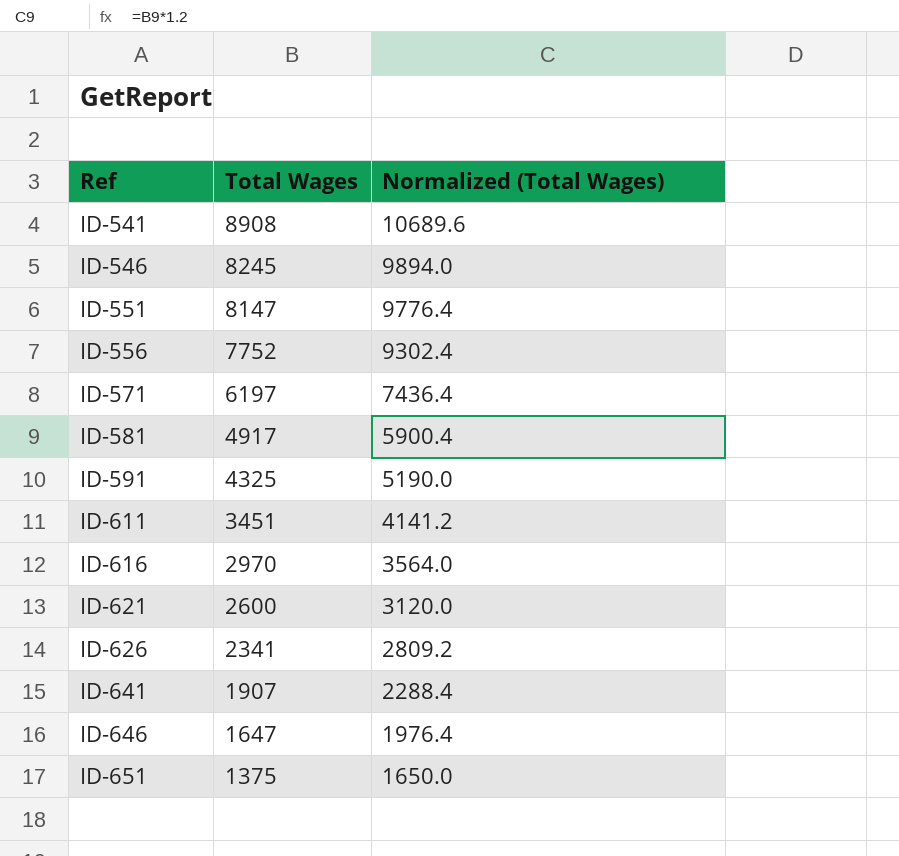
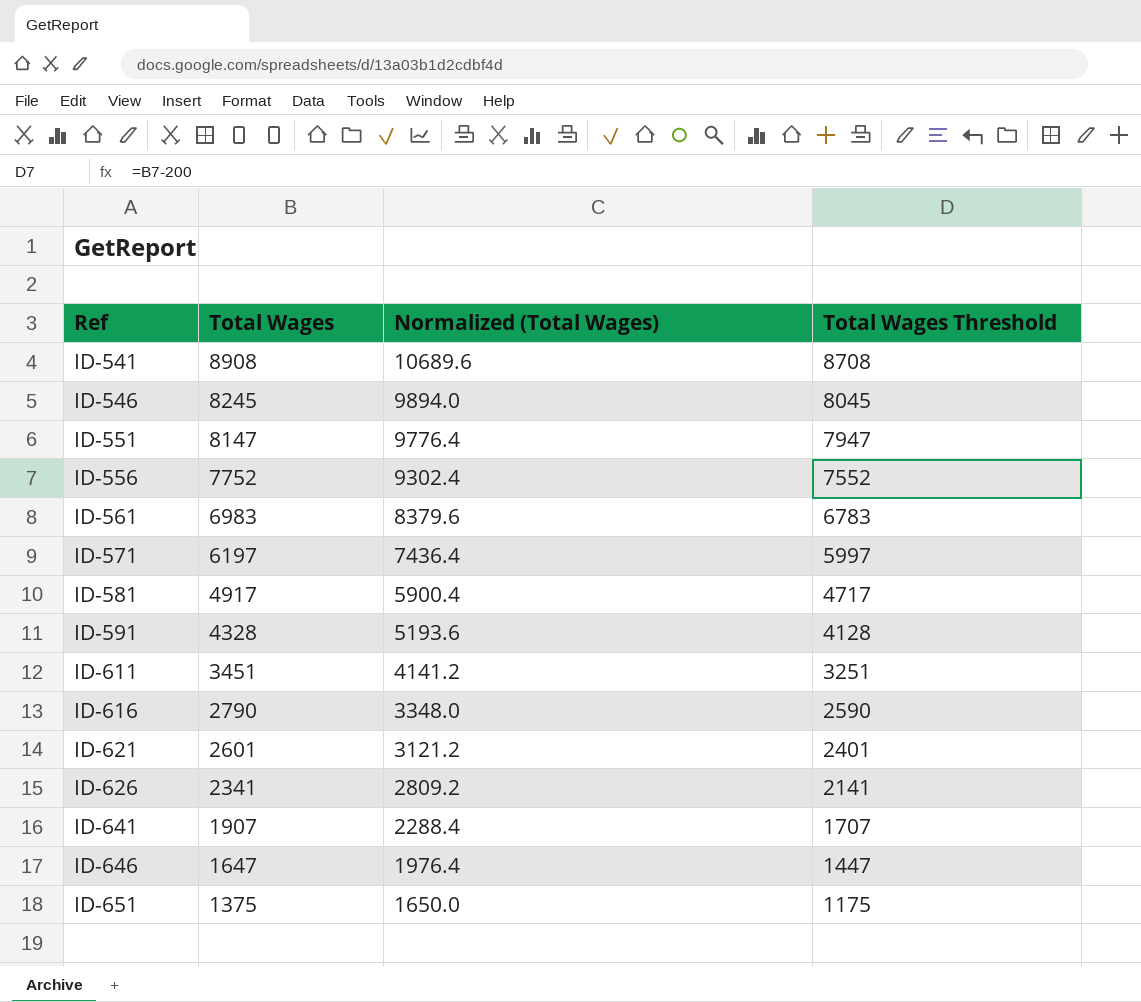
column Total Wages Threshold | formula: none -> [Total Wages] - 200
row ID-561: none -> 6983 | 8379.6 | 6783
ID-591 | Total Wages: 4325 -> 4328
ID-591 | Normalized (Total Wages): 5190.0 -> 5193.6
ID-616 | Total Wages: 2970 -> 2790
ID-616 | Normalized (Total Wages): 3564.0 -> 3348.0
ID-621 | Total Wages: 2600 -> 2601
ID-621 | Normalized (Total Wages): 3120.0 -> 3121.2

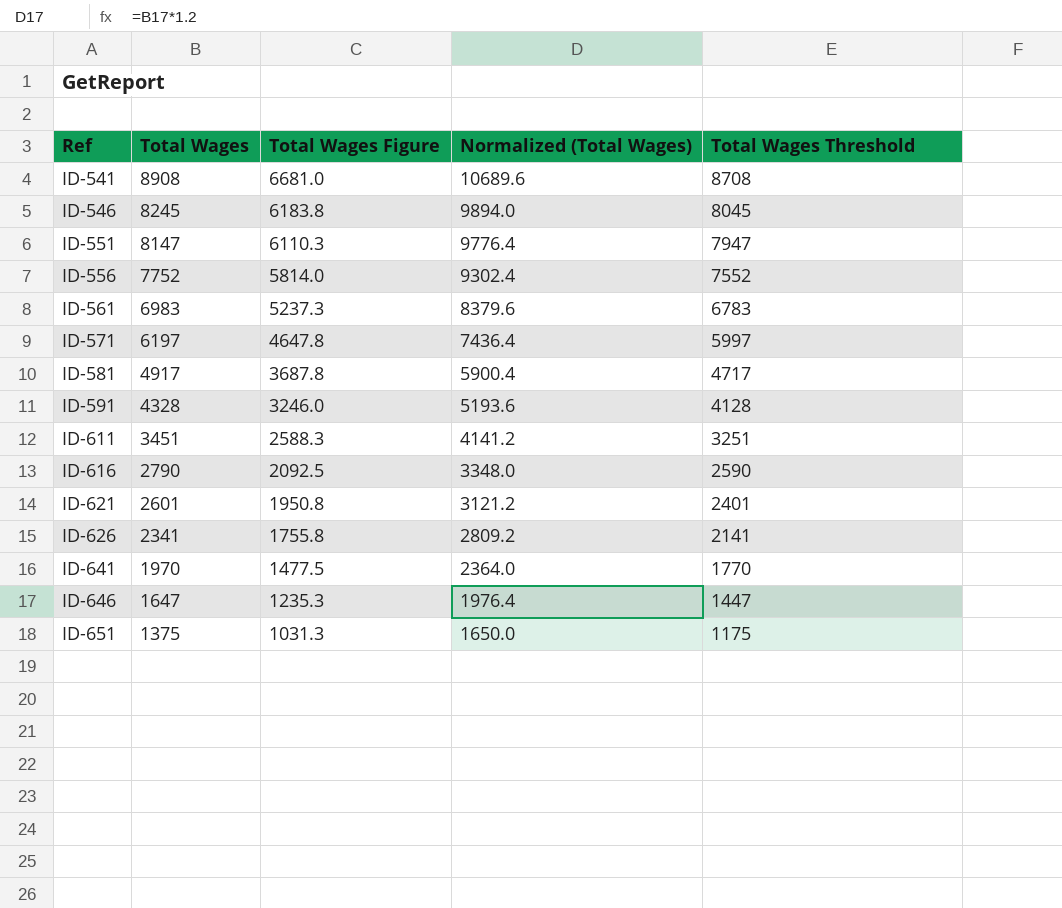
column Total Wages Figure | formula: none -> [Total Wages] * 0.75
ID-641 | Total Wages: 1907 -> 1970
ID-641 | Normalized (Total Wages): 2288.4 -> 2364.0
ID-641 | Total Wages Threshold: 1707 -> 1770

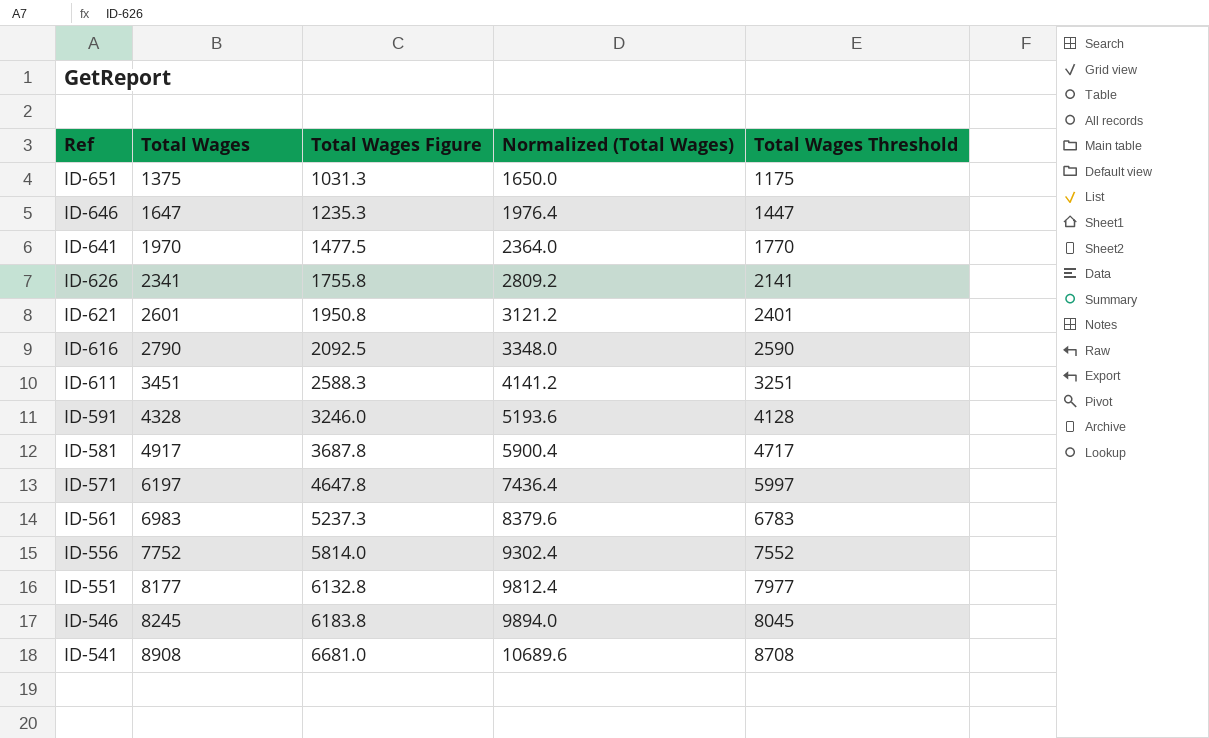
row order: Ref ascending -> Ref descending
ID-551 | Total Wages: 8147 -> 8177
ID-551 | Total Wages Figure: 6110.3 -> 6132.8
ID-551 | Normalized (Total Wages): 9776.4 -> 9812.4
ID-551 | Total Wages Threshold: 7947 -> 7977

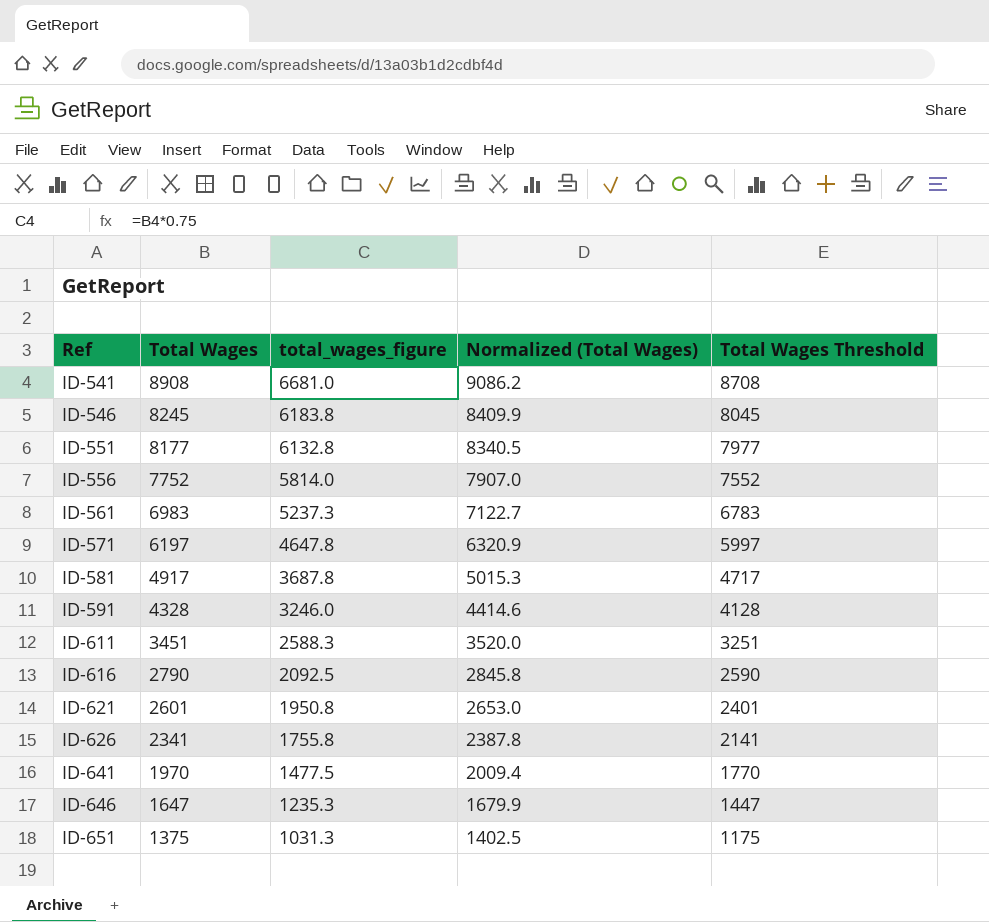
row order: Ref descending -> Ref ascending
column name: Total Wages Figure -> total_wages_figure
column Normalized (Total Wages) | formula: [Total Wages] * 1.2 -> [Total Wages] * 1.02

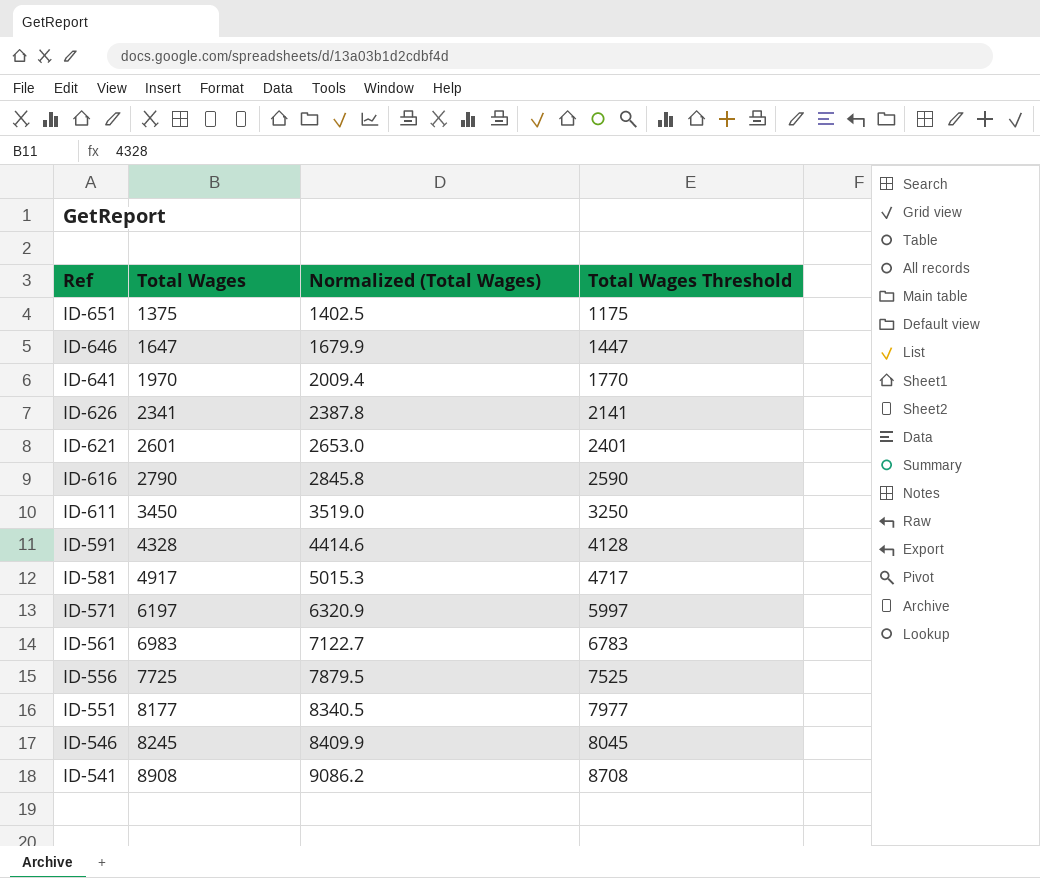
row order: Ref ascending -> Ref descending
column total_wages_figure | formula: [Total Wages] * 0.75 -> none
ID-611 | Total Wages: 3451 -> 3450
ID-611 | Normalized (Total Wages): 3520.0 -> 3519.0
ID-611 | Total Wages Threshold: 3251 -> 3250
ID-556 | Total Wages: 7752 -> 7725
ID-556 | Normalized (Total Wages): 7907.0 -> 7879.5
ID-556 | Total Wages Threshold: 7552 -> 7525

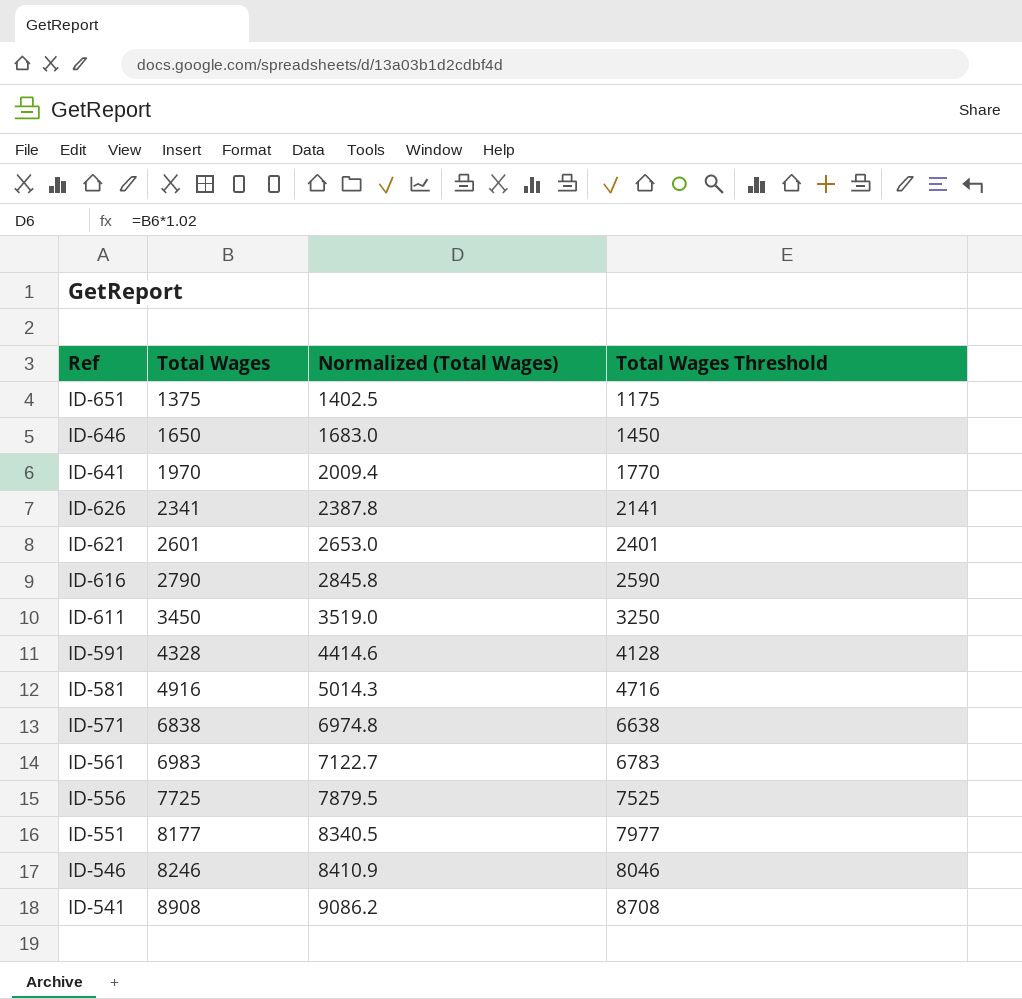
ID-646 | Total Wages: 1647 -> 1650
ID-646 | Normalized (Total Wages): 1679.9 -> 1683.0
ID-646 | Total Wages Threshold: 1447 -> 1450
ID-581 | Total Wages: 4917 -> 4916
ID-581 | Normalized (Total Wages): 5015.3 -> 5014.3
ID-581 | Total Wages Threshold: 4717 -> 4716
ID-571 | Total Wages: 6197 -> 6838
ID-571 | Normalized (Total Wages): 6320.9 -> 6974.8
ID-571 | Total Wages Threshold: 5997 -> 6638
ID-546 | Total Wages: 8245 -> 8246
ID-546 | Normalized (Total Wages): 8409.9 -> 8410.9
ID-546 | Total Wages Threshold: 8045 -> 8046

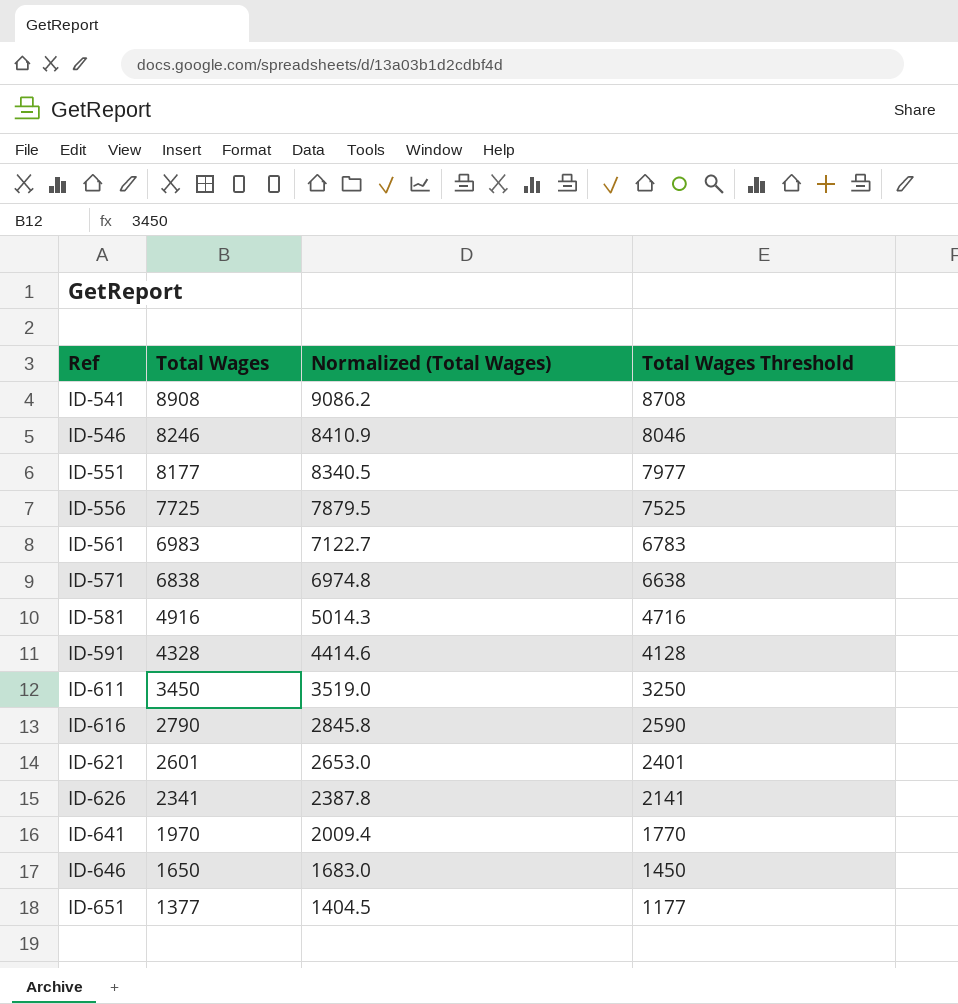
row order: Ref descending -> Ref ascending
ID-651 | Total Wages: 1375 -> 1377
ID-651 | Normalized (Total Wages): 1402.5 -> 1404.5
ID-651 | Total Wages Threshold: 1175 -> 1177

